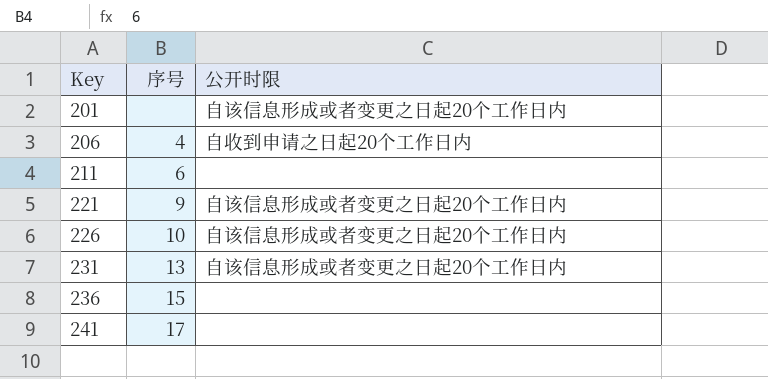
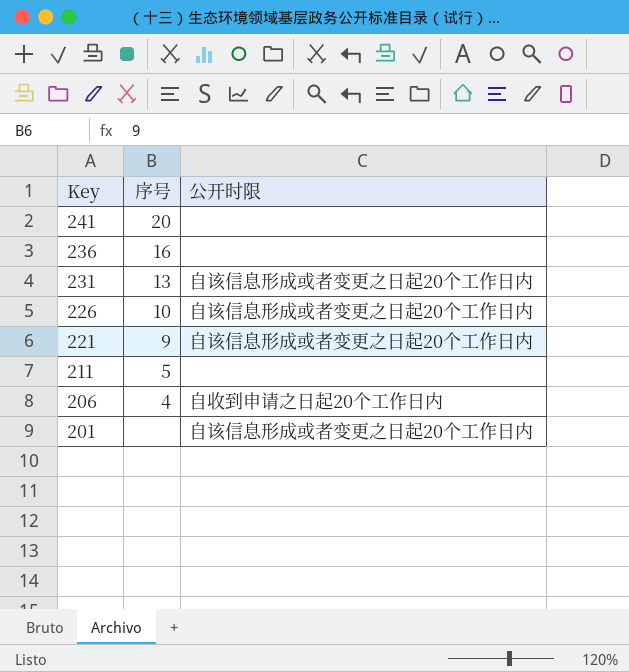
row order: Key ascending -> Key descending
241 | 序号: 17 -> 20
236 | 序号: 15 -> 16
211 | 序号: 6 -> 5

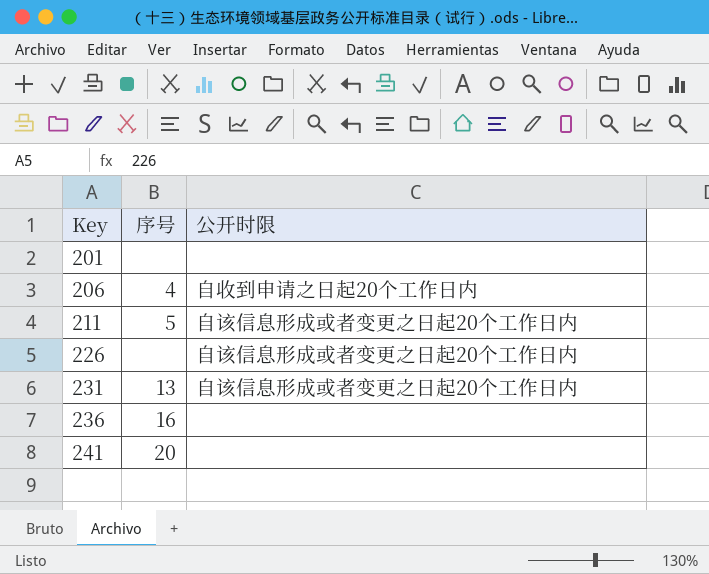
row order: Key descending -> Key ascending
row 221: 9 | 自该信息形成或者变更之日起20个工作日内 -> none
201 | 公开时限: 自该信息形成或者变更之日起20个工作日内 -> none
211 | 公开时限: none -> 自该信息形成或者变更之日起20个工作日内
226 | 序号: 10 -> none

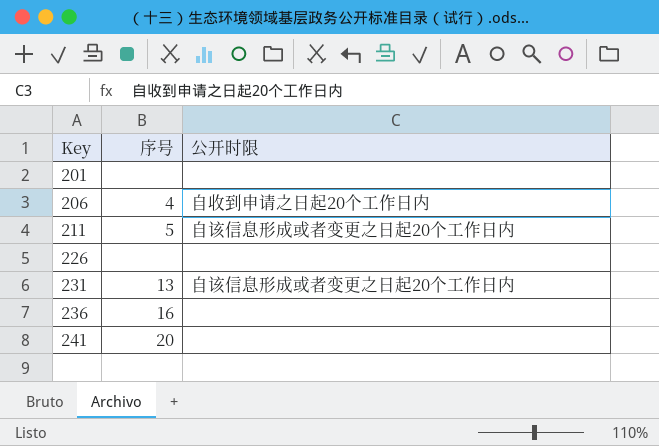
226 | 公开时限: 自该信息形成或者变更之日起20个工作日内 -> none

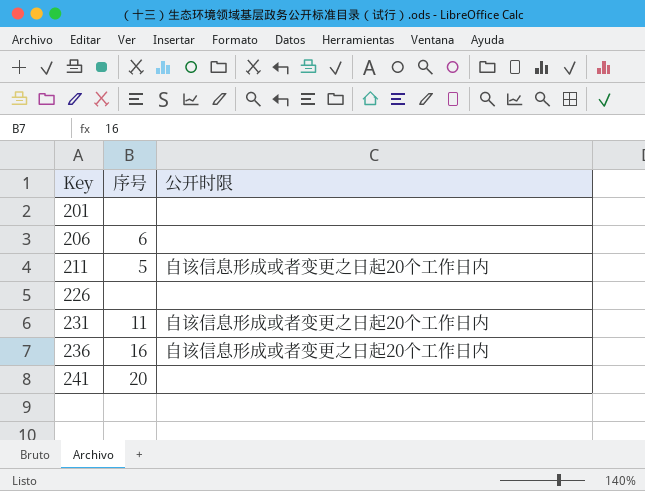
206 | 序号: 4 -> 6
206 | 公开时限: 自收到申请之日起20个工作日内 -> none
231 | 序号: 13 -> 11
236 | 公开时限: none -> 自该信息形成或者变更之日起20个工作日内

